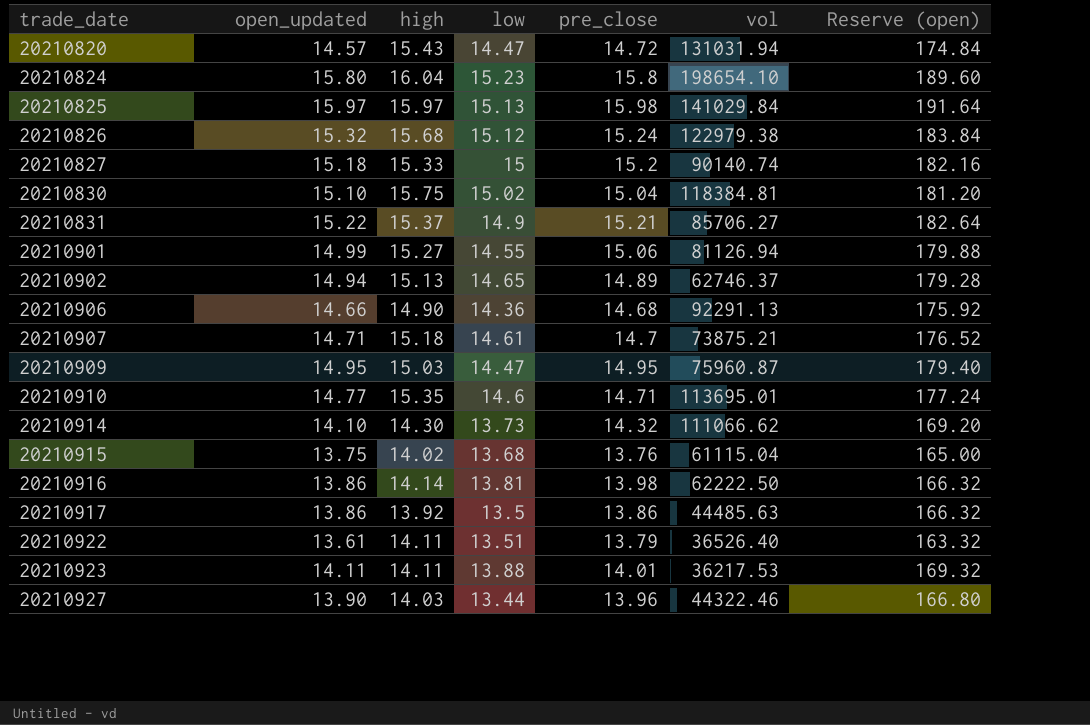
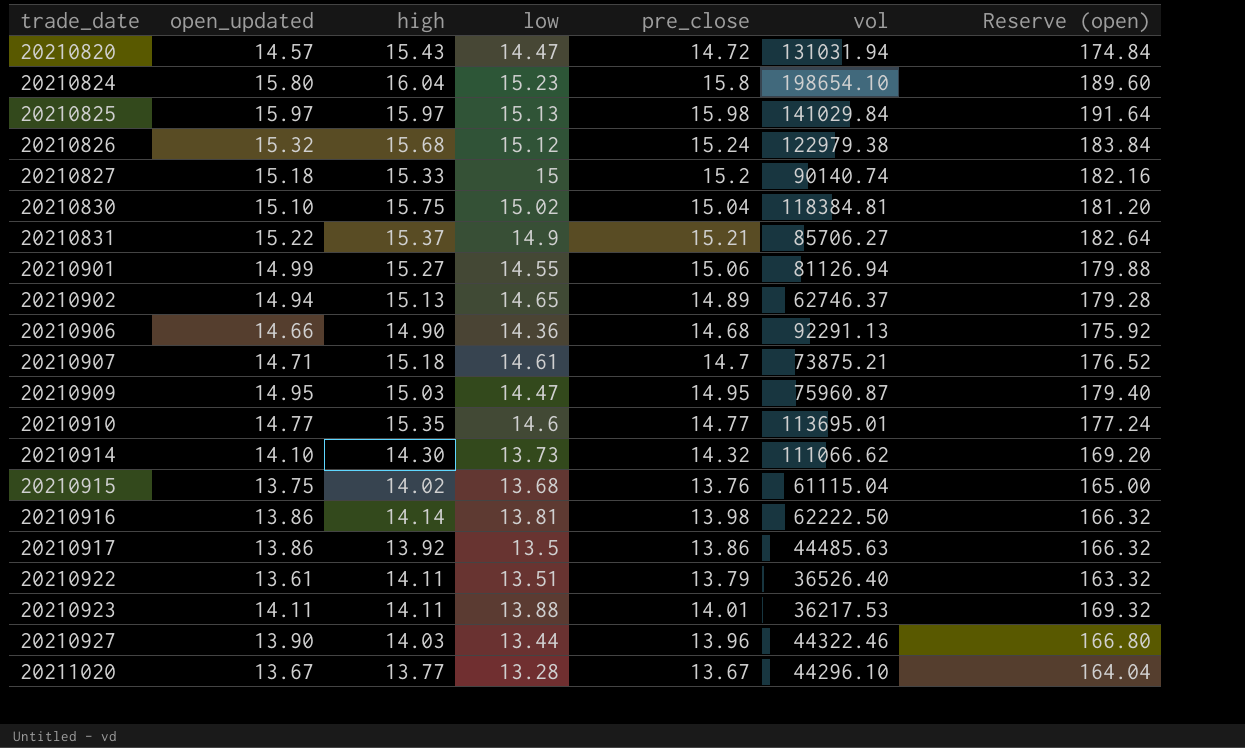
20210910 | pre_close: 14.71 -> 14.77
row 20211020: none -> 13.67 | 13.77 | 13.28 | 13.67 | 44296.10 | 164.04

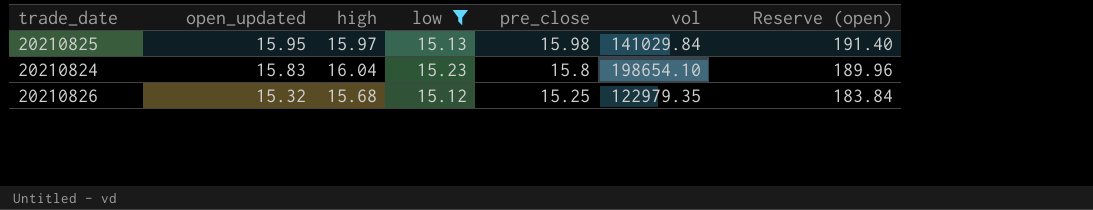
filter: none -> low >= 15.12
row order: trade_date ascending -> open_updated descending
20210825 | open_updated: 15.97 -> 15.95
20210825 | Reserve (open): 191.64 -> 191.40
20210824 | open_updated: 15.80 -> 15.83
20210824 | Reserve (open): 189.60 -> 189.96
20210826 | pre_close: 15.24 -> 15.25
20210826 | vol: 122979.38 -> 122979.35

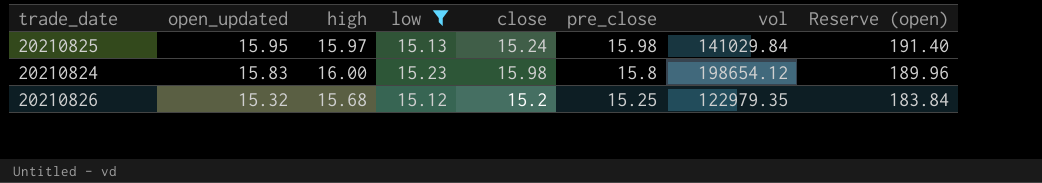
column close | position: none -> 5
20210824 | high: 16.04 -> 16.00
20210824 | vol: 198654.10 -> 198654.12

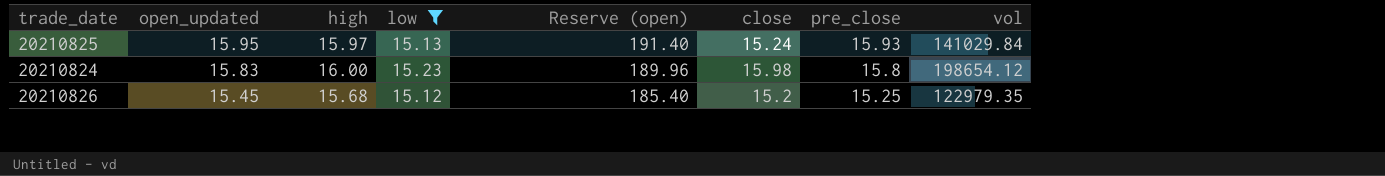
column Reserve (open) | position: 8 -> 5
20210825 | pre_close: 15.98 -> 15.93
20210826 | open_updated: 15.32 -> 15.45
20210826 | Reserve (open): 183.84 -> 185.40

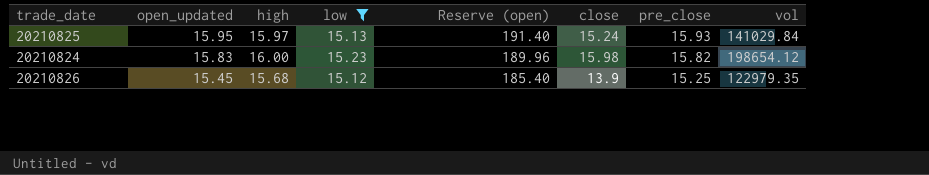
20210824 | pre_close: 15.8 -> 15.82
20210826 | close: 15.2 -> 13.9

